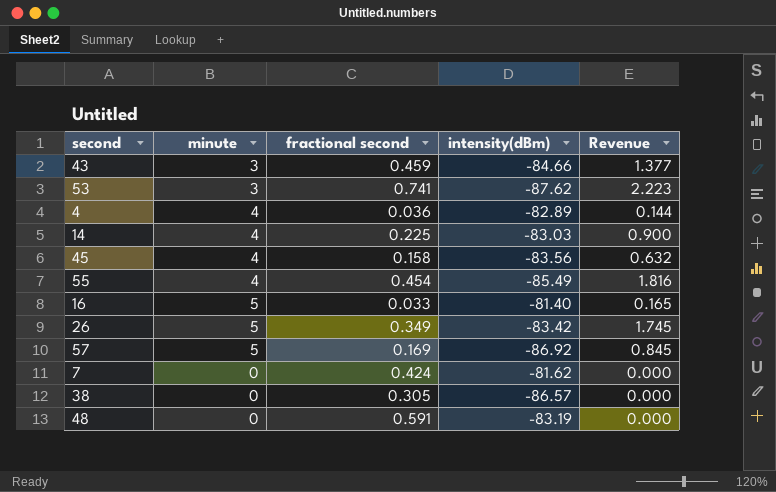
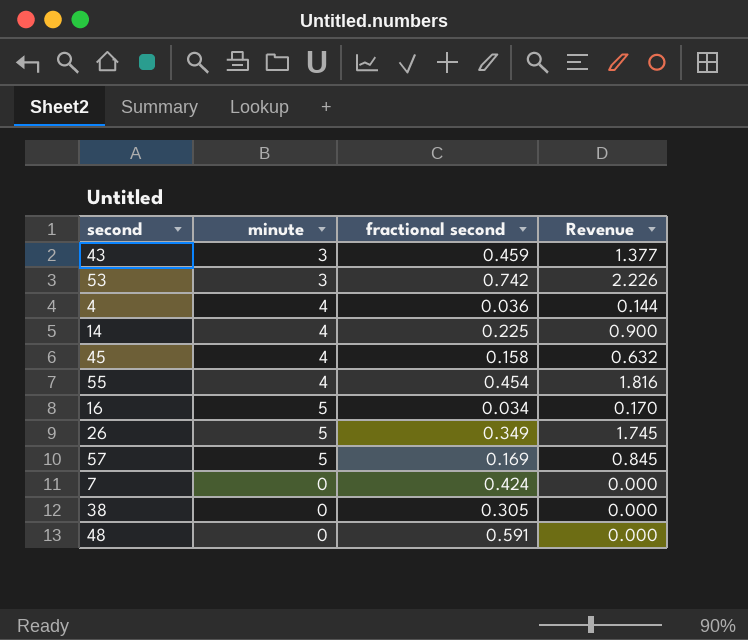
column intensity(dBm) | position: 4 -> none
53 | fractional second: 0.741 -> 0.742
53 | Revenue: 2.223 -> 2.226
16 | fractional second: 0.033 -> 0.034
16 | Revenue: 0.165 -> 0.170

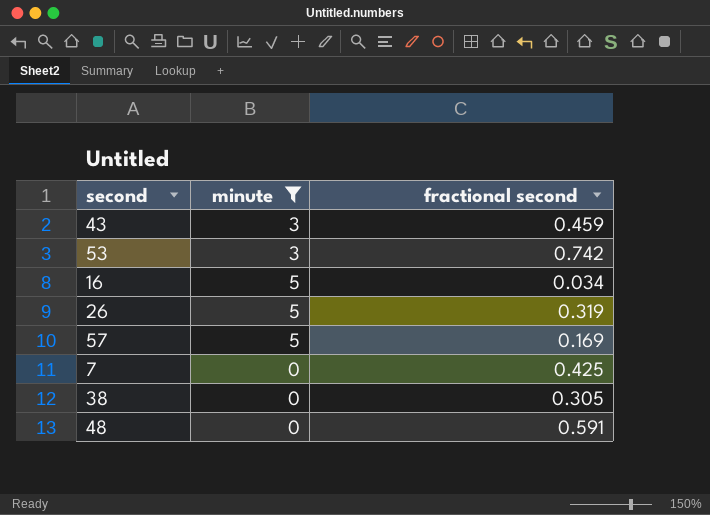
filter: none -> minute != 4
column Revenue | formula: [minute] * [fractional second] -> none
26 | fractional second: 0.349 -> 0.319
7 | fractional second: 0.424 -> 0.425

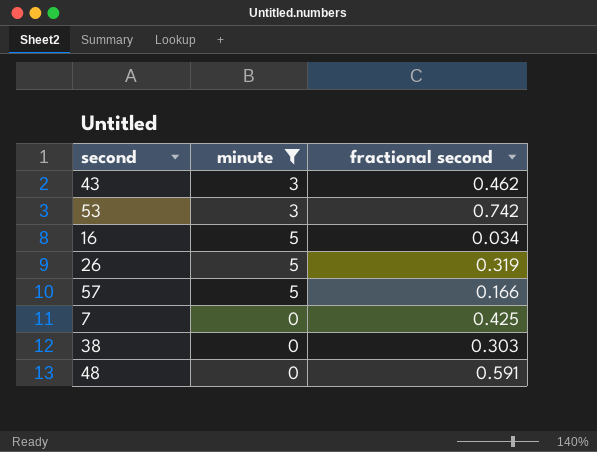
43 | fractional second: 0.459 -> 0.462
57 | fractional second: 0.169 -> 0.166
38 | fractional second: 0.305 -> 0.303

